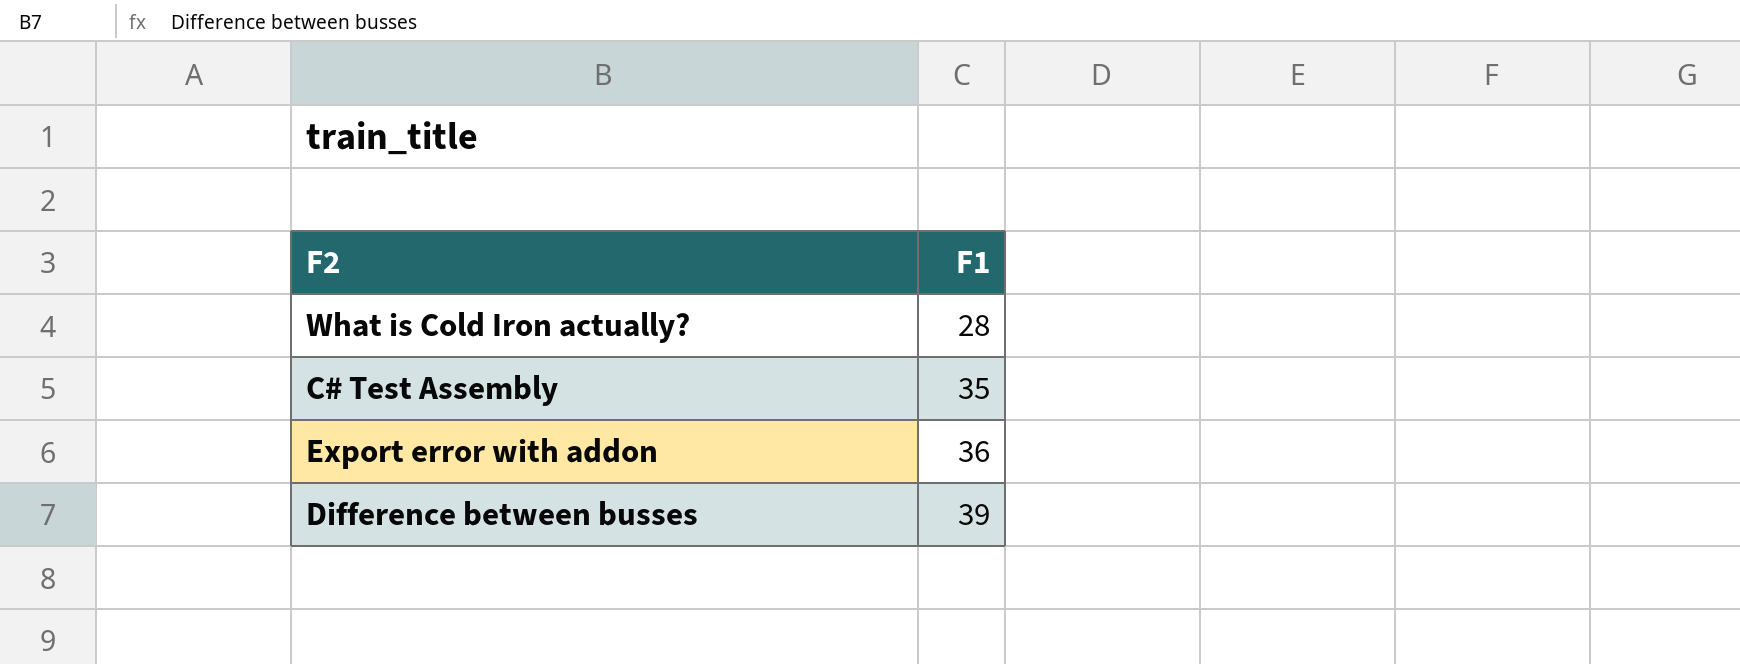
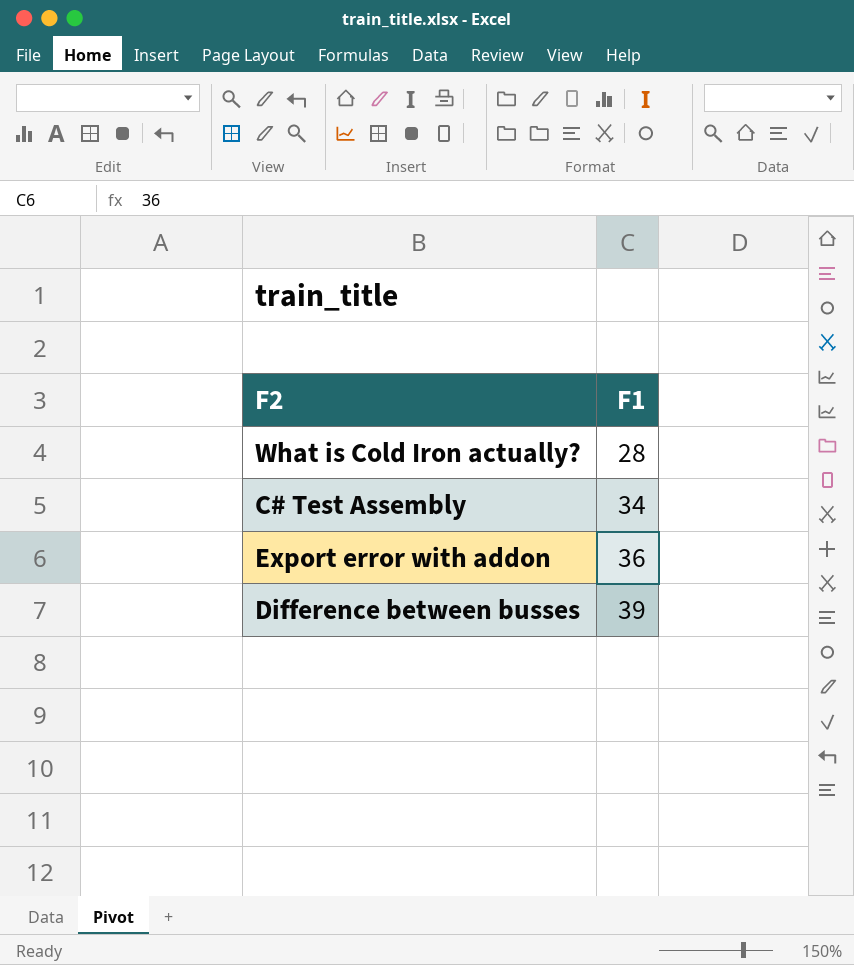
C# Test Assembly | F1: 35 -> 34

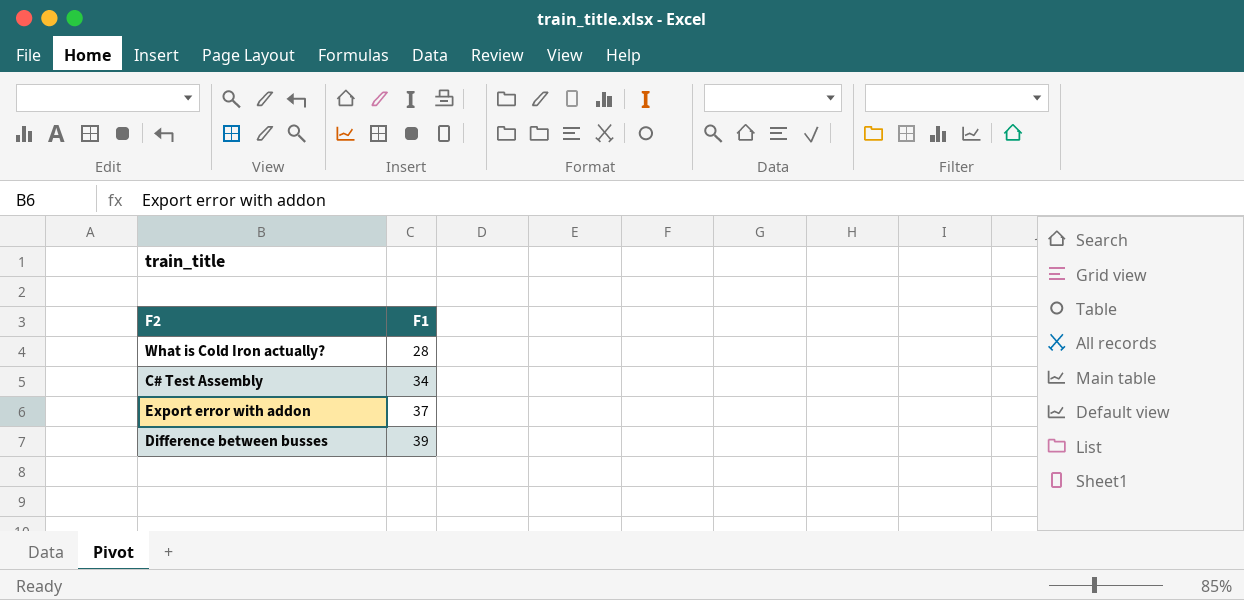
Export error with addon | F1: 36 -> 37

